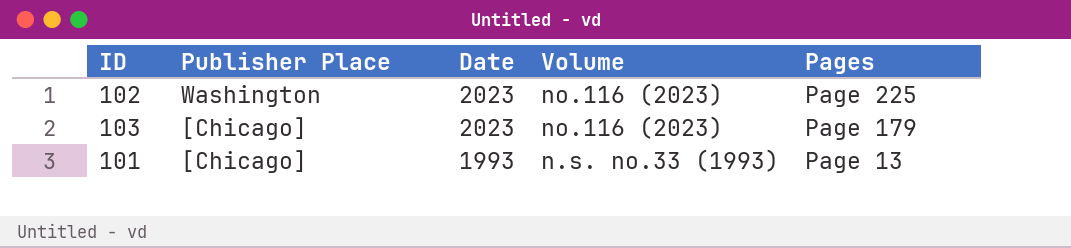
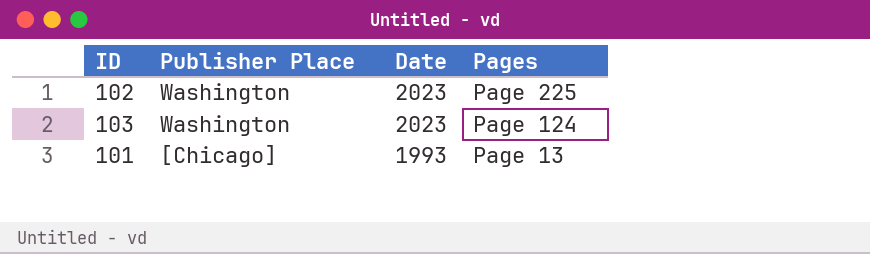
column Volume | position: 4 -> none
103 | Publisher Place: [Chicago] -> Washington
103 | Pages: Page 179 -> Page 124

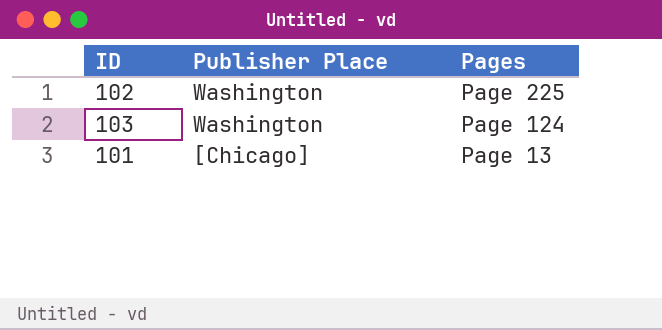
column Date | position: 3 -> none

